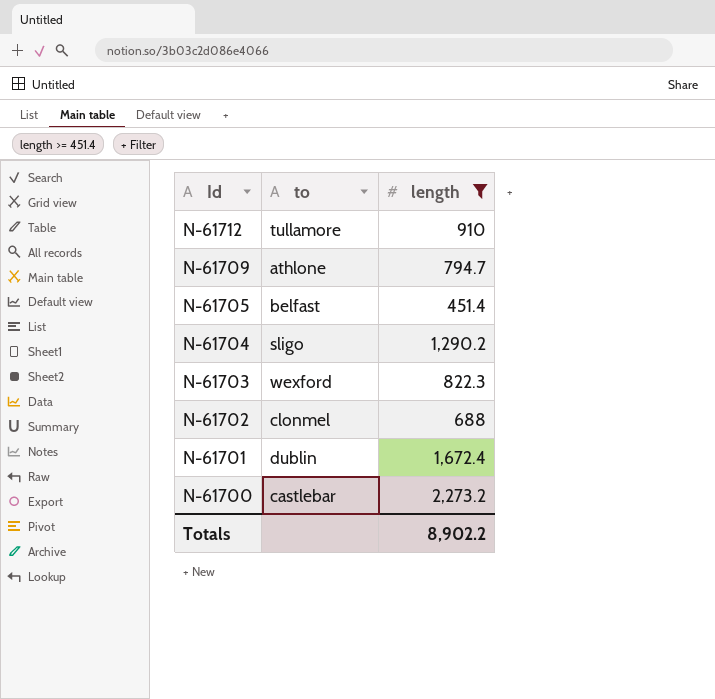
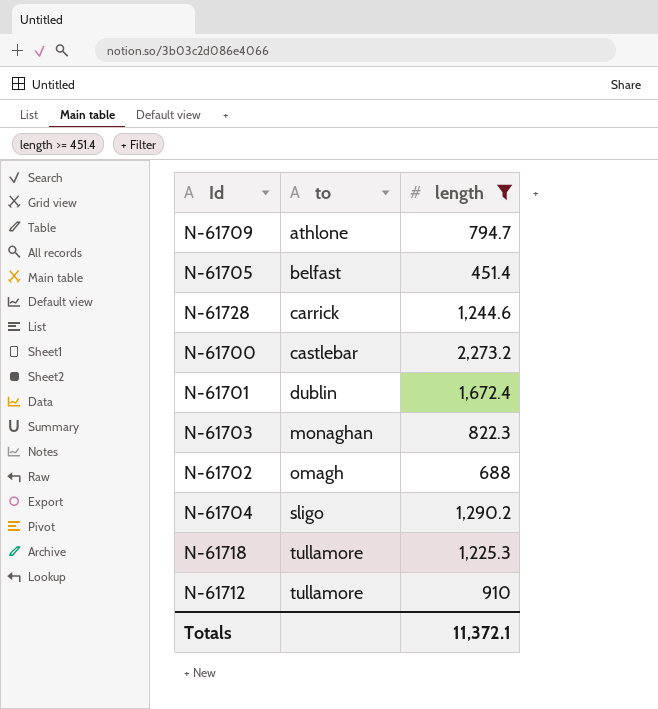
row order: Id descending -> to ascending
row N-61728: none -> carrick | 1,244.6
N-61703 | to: wexford -> monaghan
N-61702 | to: clonmel -> omagh
row N-61718: none -> tullamore | 1,225.3
Totals | length: 8,902.2 -> 11,372.1

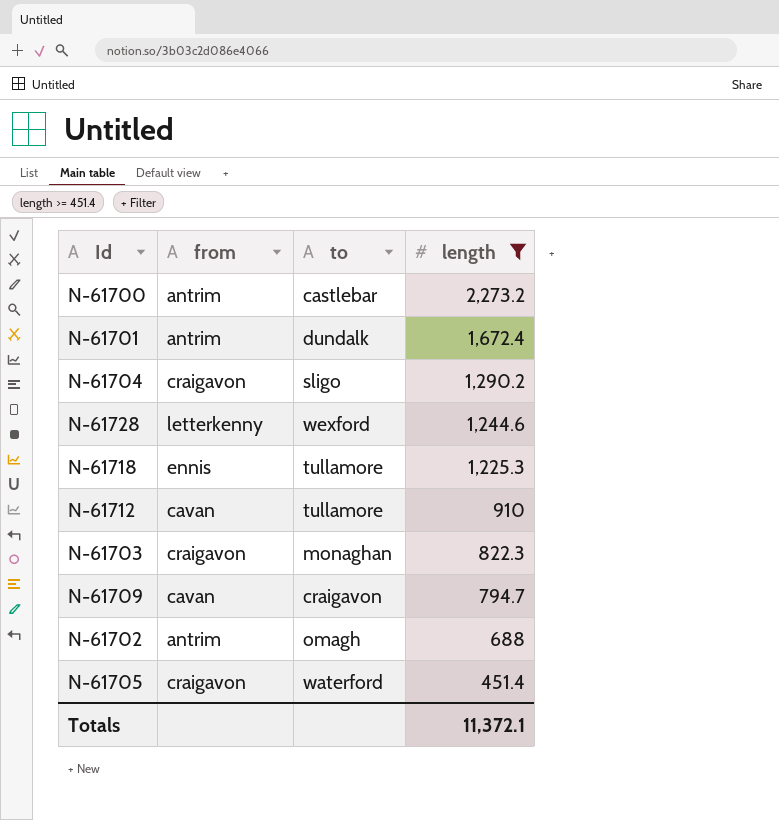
row order: to ascending -> length descending
column from | position: none -> 2
N-61701 | to: dublin -> dundalk
N-61728 | to: carrick -> wexford
N-61709 | to: athlone -> craigavon
N-61705 | to: belfast -> waterford

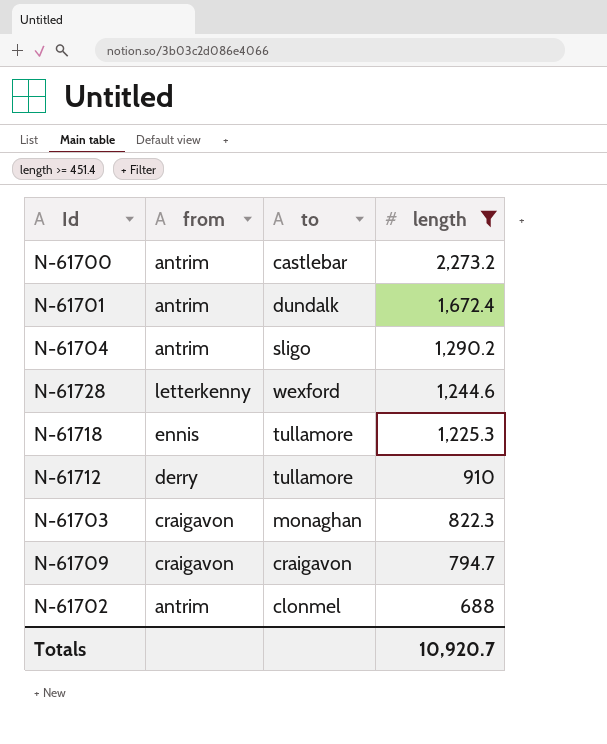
row N-61705: craigavon | waterford | 451.4 -> none
N-61704 | from: craigavon -> antrim
N-61712 | from: cavan -> derry
N-61709 | from: cavan -> craigavon
N-61702 | to: omagh -> clonmel
Totals | length: 11,372.1 -> 10,920.7

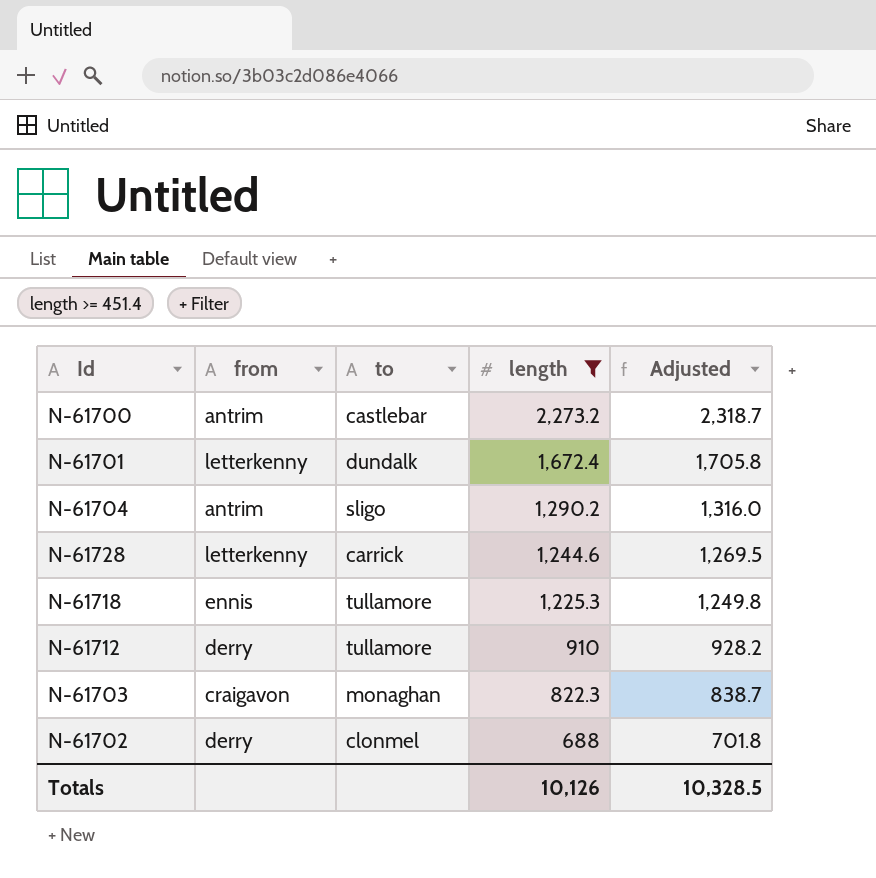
column Adjusted | formula: none -> [length] * 1.02
row N-61709: craigavon | craigavon | 794.7 -> none
N-61701 | from: antrim -> letterkenny
N-61728 | to: wexford -> carrick
N-61702 | from: antrim -> derry
Totals | length: 10,920.7 -> 10,126

